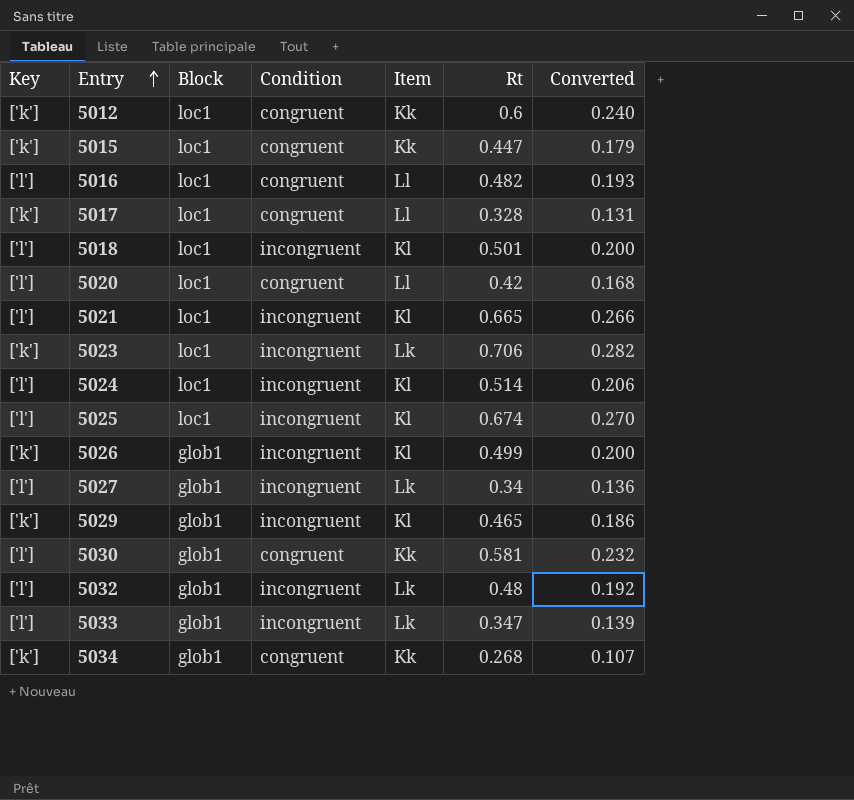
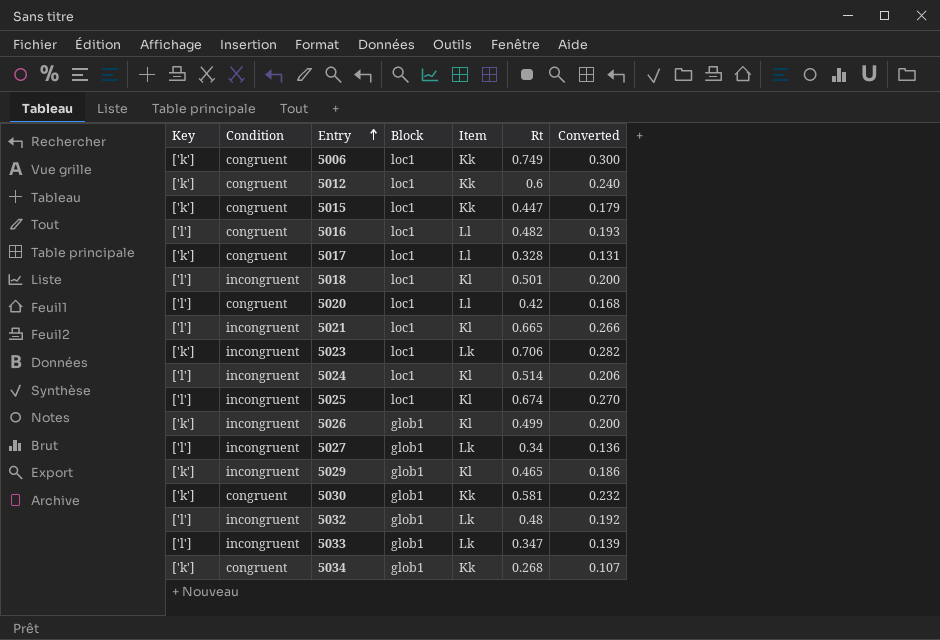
column Condition | position: 4 -> 2
row 5006: none -> ['k'] | congruent | loc1 | Kk | 0.749 | 0.300
5030 | Key: ['l'] -> ['k']

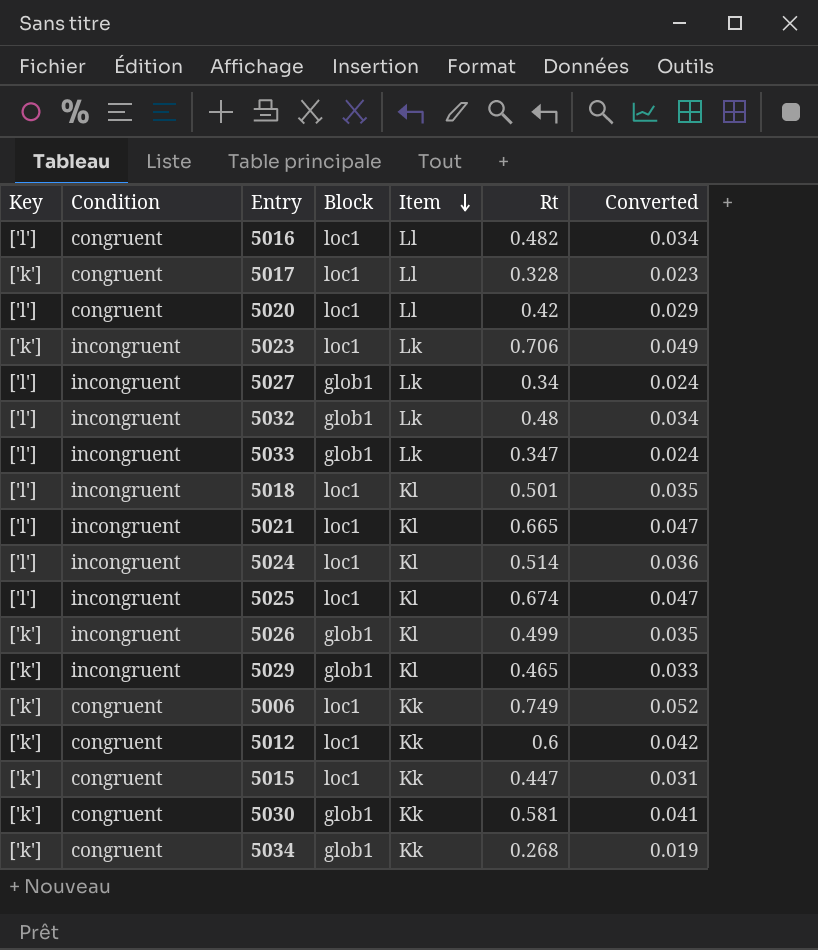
row order: Entry ascending -> Item descending
column Converted | formula: [Rt] * 0.4 -> [Rt] * 0.07

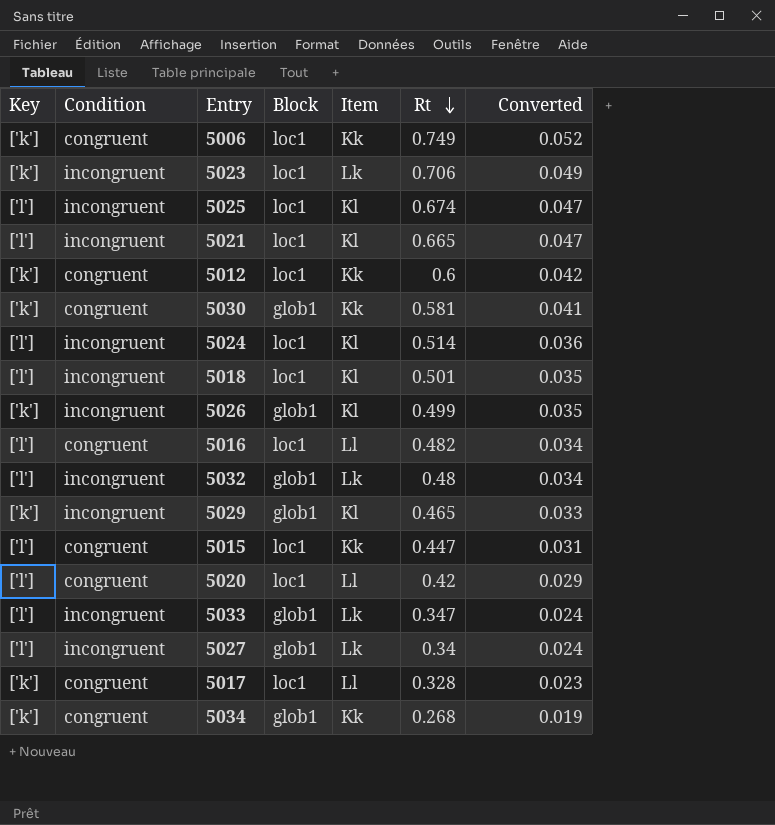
row order: Item descending -> Rt descending
5015 | Key: ['k'] -> ['l']

